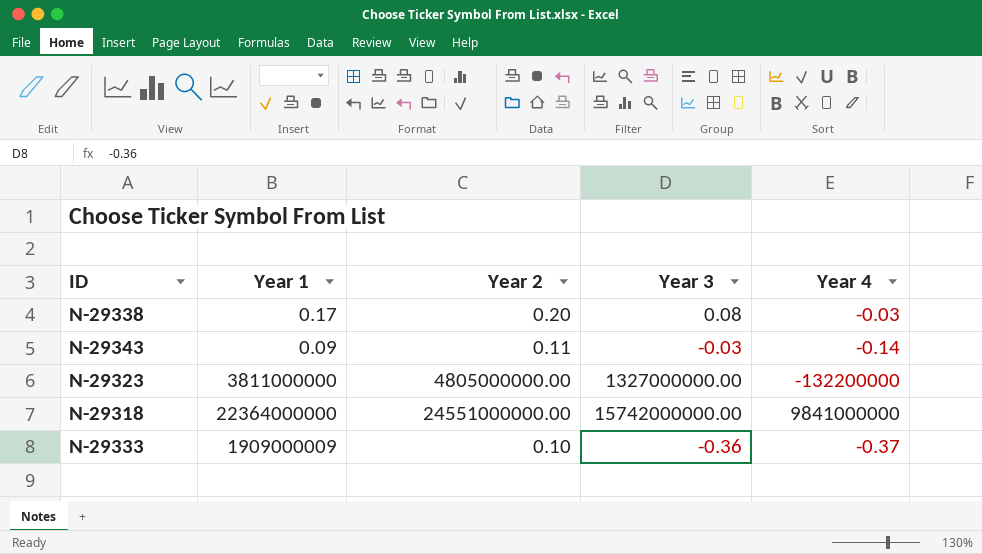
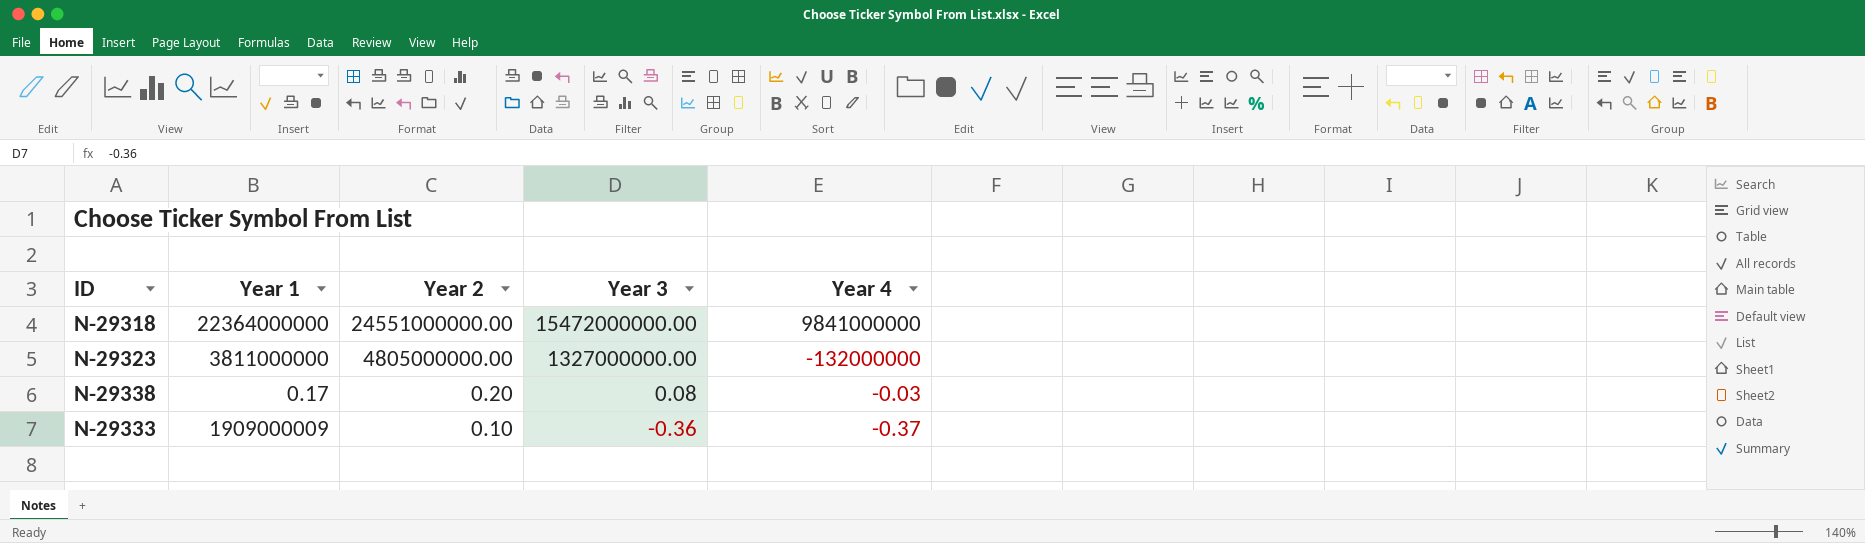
row order: none -> Year 2 descending
row N-29343: 0.09 | 0.11 | -0.03 | -0.14 -> none
N-29318 | Year 3: 15742000000.00 -> 15472000000.00
N-29323 | Year 4: -132200000 -> -132000000

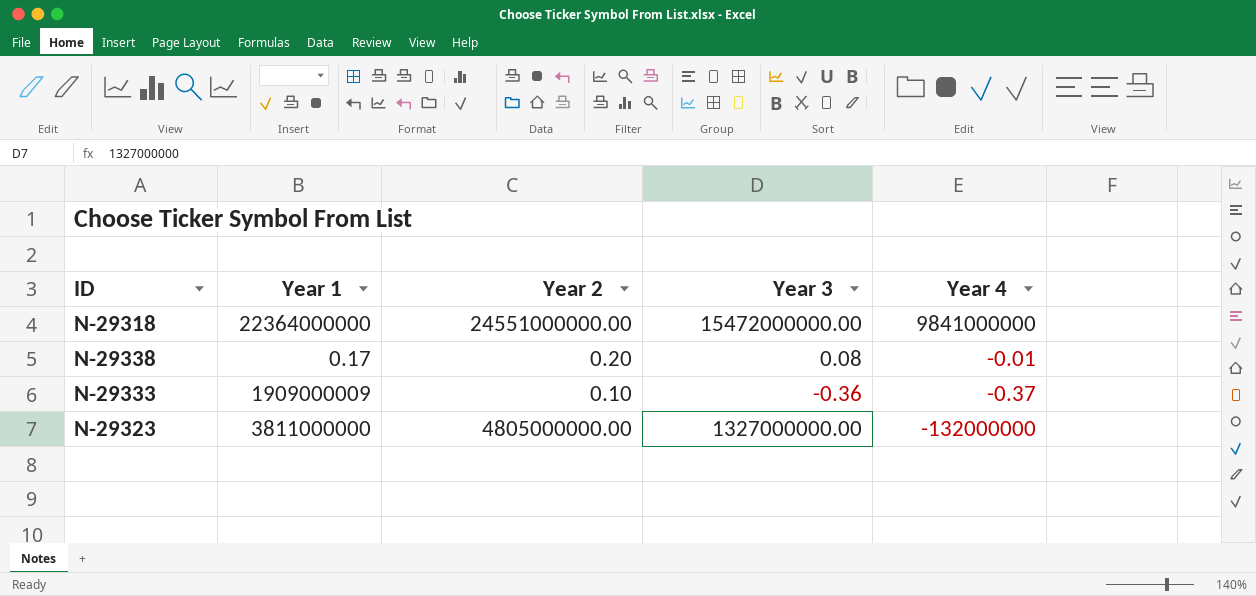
row order: Year 2 descending -> Year 4 descending
N-29338 | Year 4: -0.03 -> -0.01

